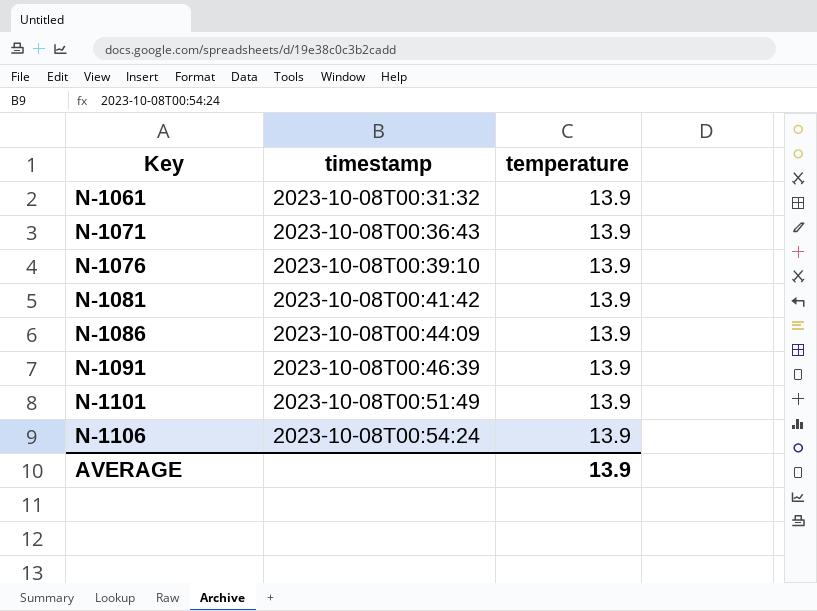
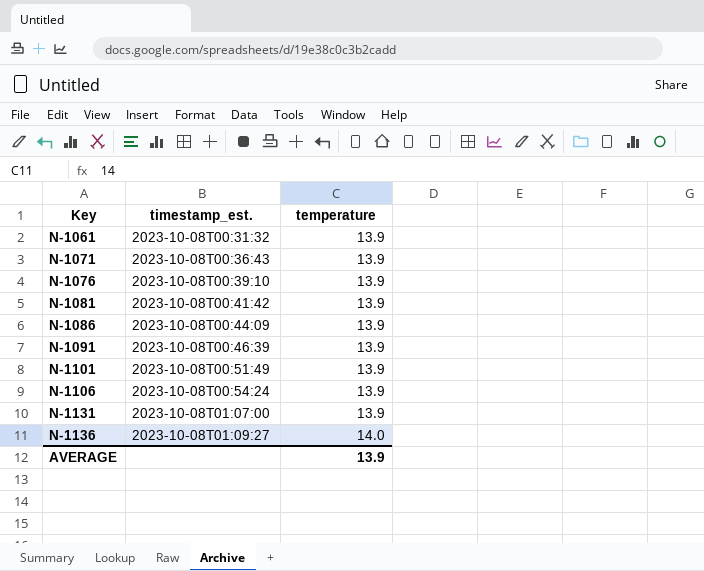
column name: timestamp -> timestamp_est.
row N-1131: none -> 2023-10-08T01:07:00 | 13.9
row N-1136: none -> 2023-10-08T01:09:27 | 14.0

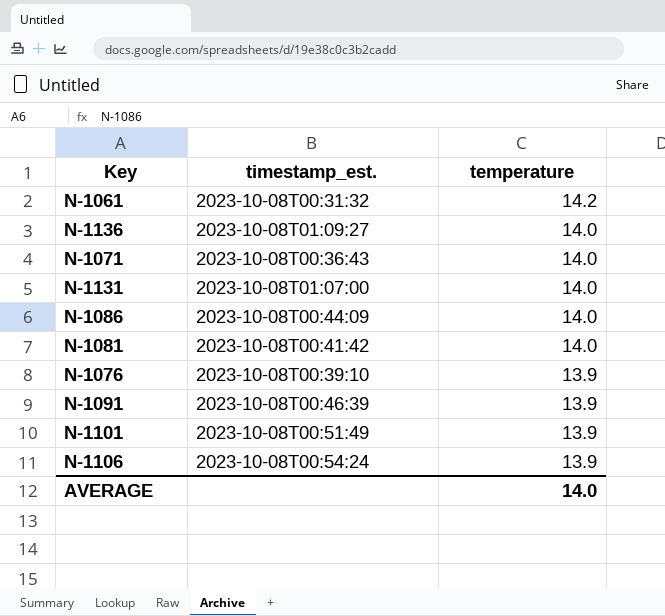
row order: Key ascending -> temperature descending
N-1061 | temperature: 13.9 -> 14.2
N-1071 | temperature: 13.9 -> 14.0
N-1131 | temperature: 13.9 -> 14.0
N-1086 | temperature: 13.9 -> 14.0
N-1081 | temperature: 13.9 -> 14.0
AVERAGE | temperature: 13.9 -> 14.0

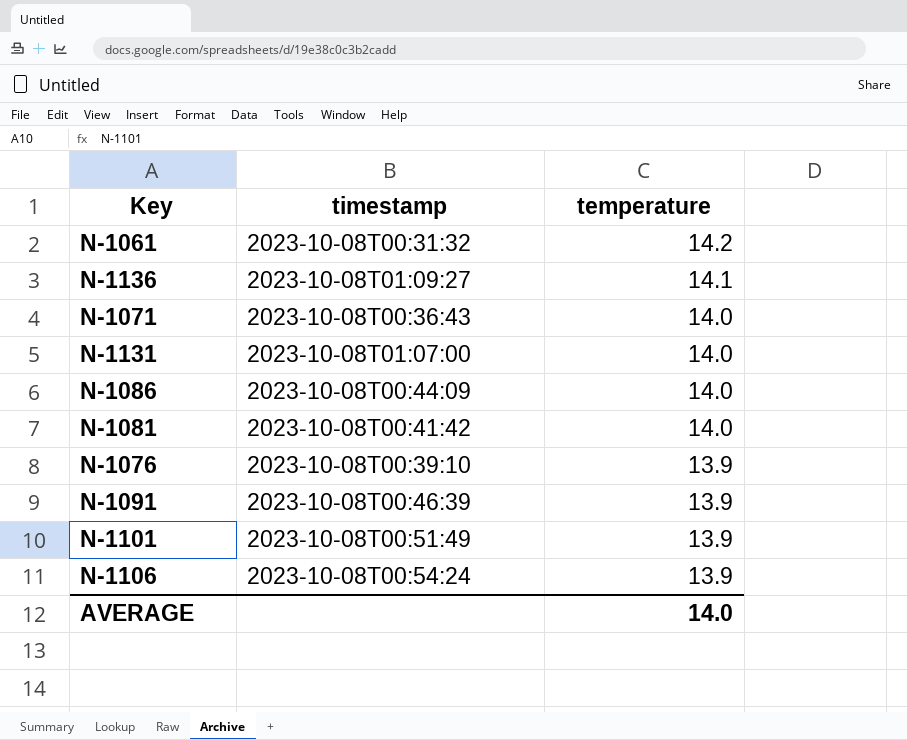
column name: timestamp_est. -> timestamp
N-1136 | temperature: 14.0 -> 14.1

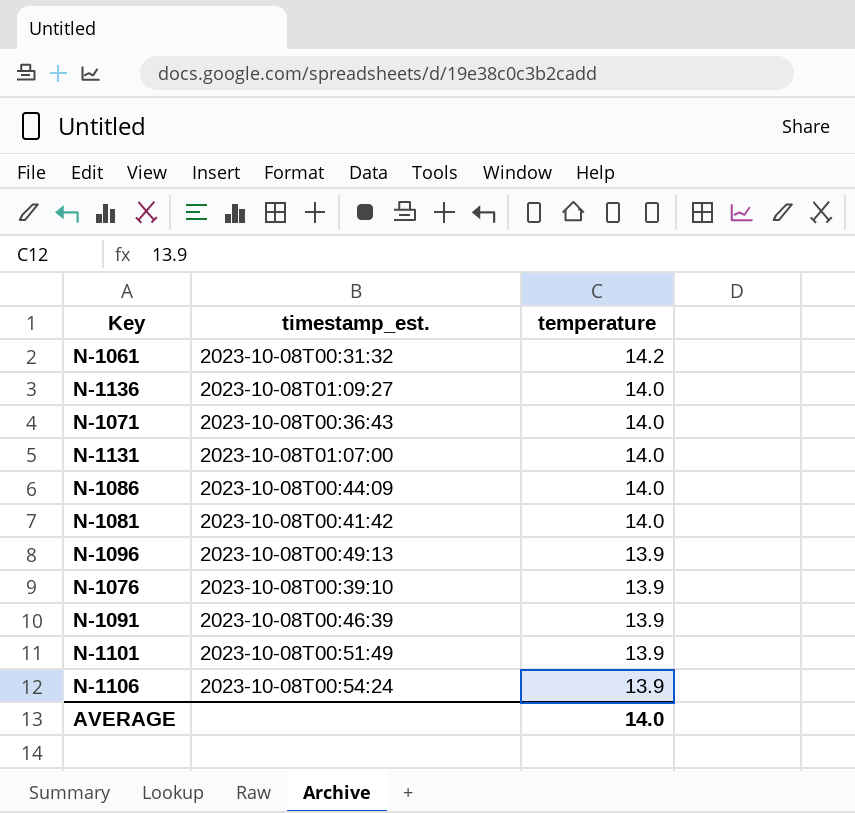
column name: timestamp -> timestamp_est.
N-1136 | temperature: 14.1 -> 14.0
row N-1096: none -> 2023-10-08T00:49:13 | 13.9

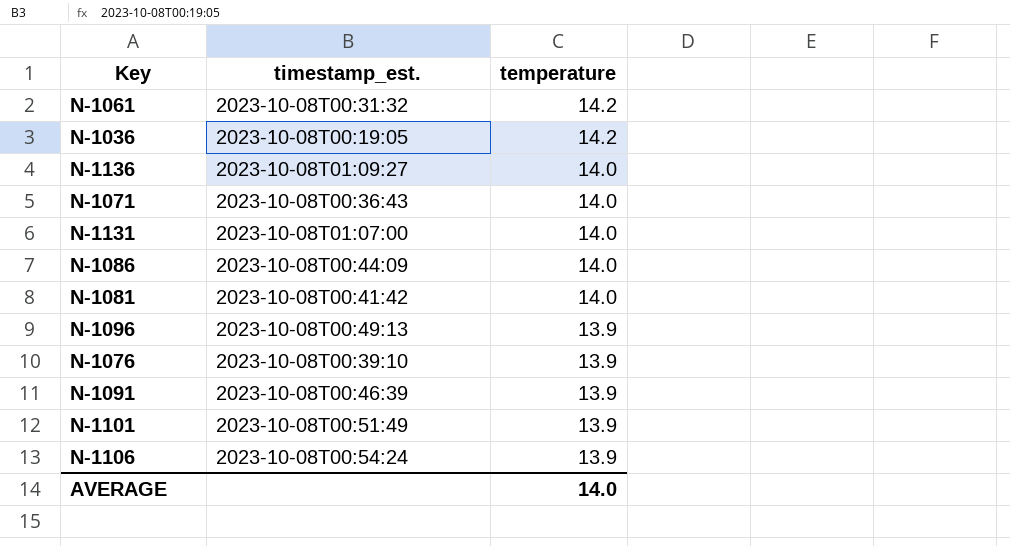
row N-1036: none -> 2023-10-08T00:19:05 | 14.2

